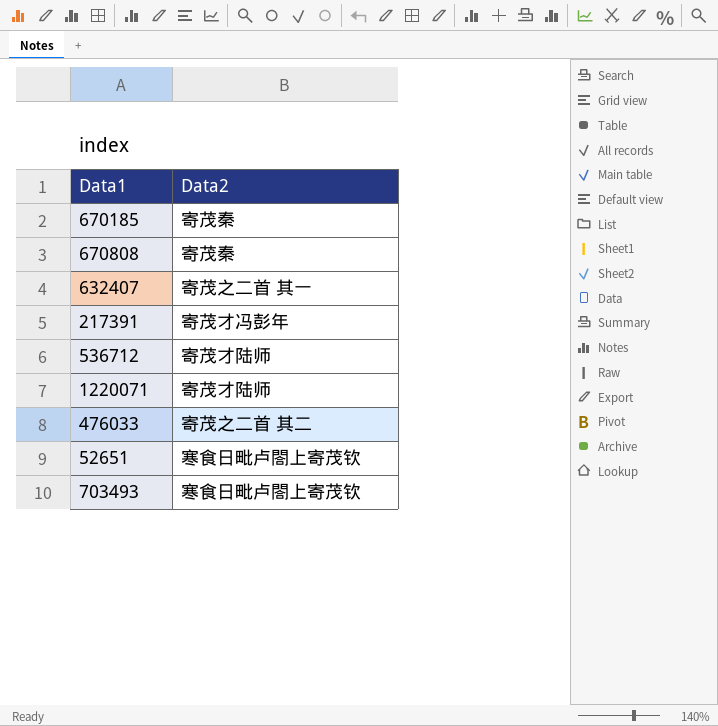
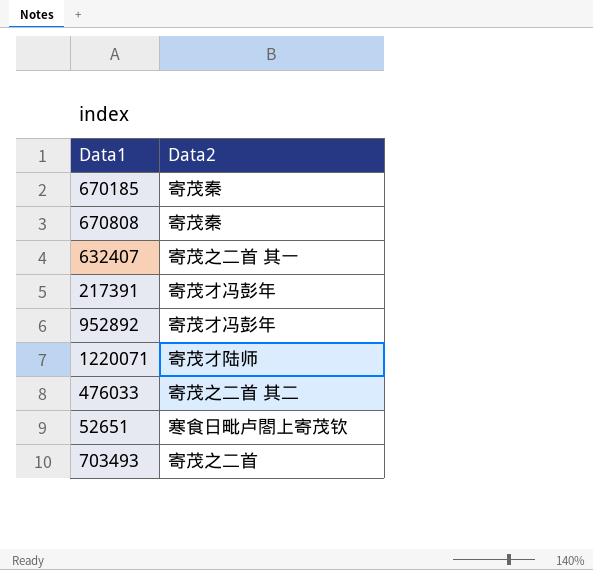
row 536712: 寄茂才陆师 -> none
row 952892: none -> 寄茂才冯彭年
703493 | Data2: 寒食日毗卢閤上寄茂钦 -> 寄茂之二首

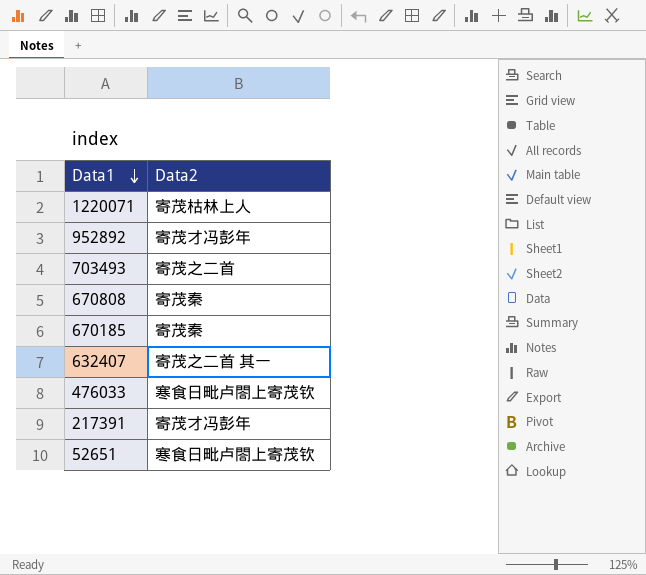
row order: none -> Data1 descending
1220071 | Data2: 寄茂才陆师 -> 寄茂枯林上人
476033 | Data2: 寄茂之二首 其二 -> 寒食日毗卢閤上寄茂钦

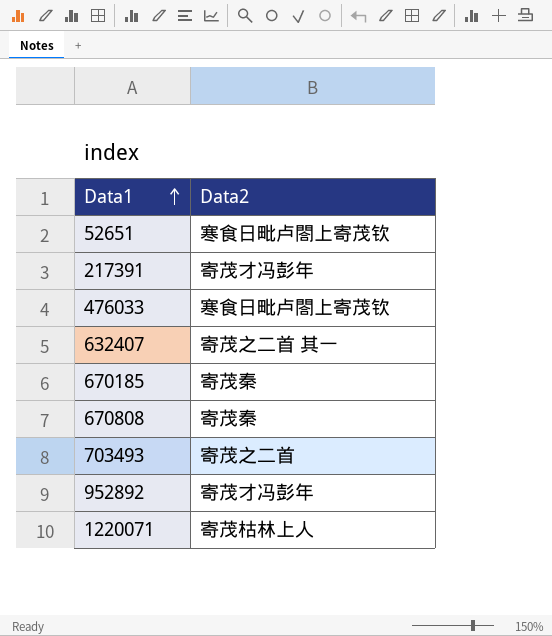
row order: Data1 descending -> Data1 ascending

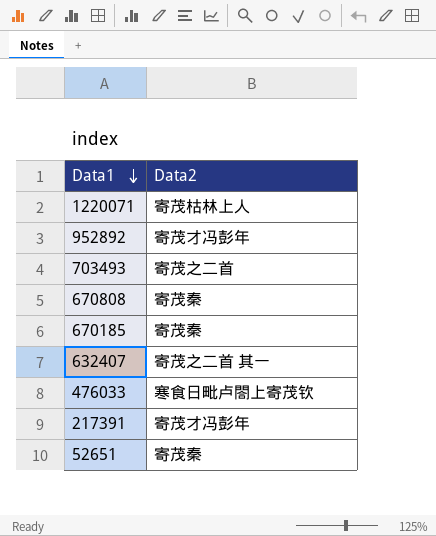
row order: Data1 ascending -> Data1 descending
52651 | Data2: 寒食日毗卢閤上寄茂钦 -> 寄茂秦

